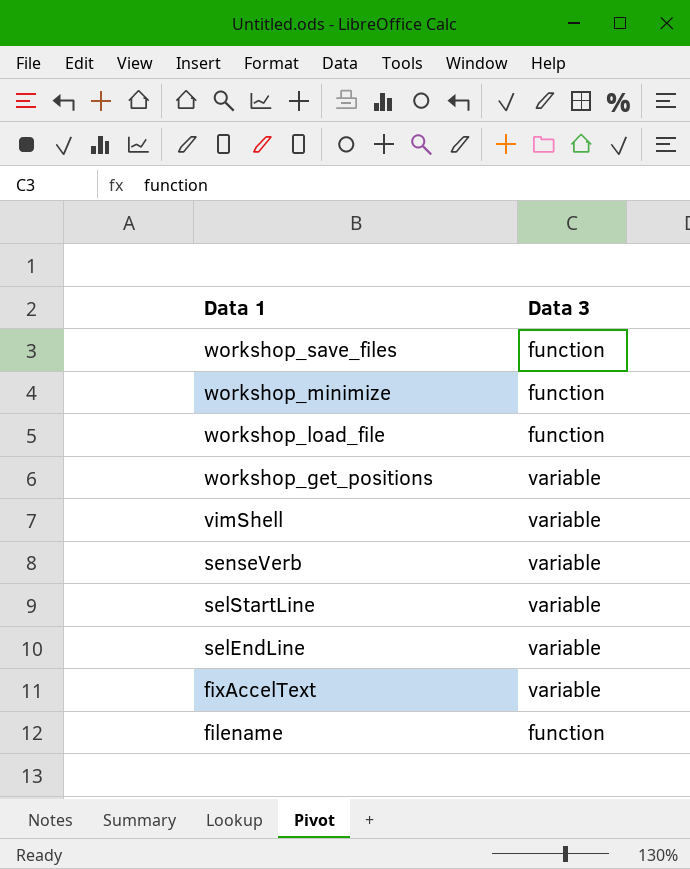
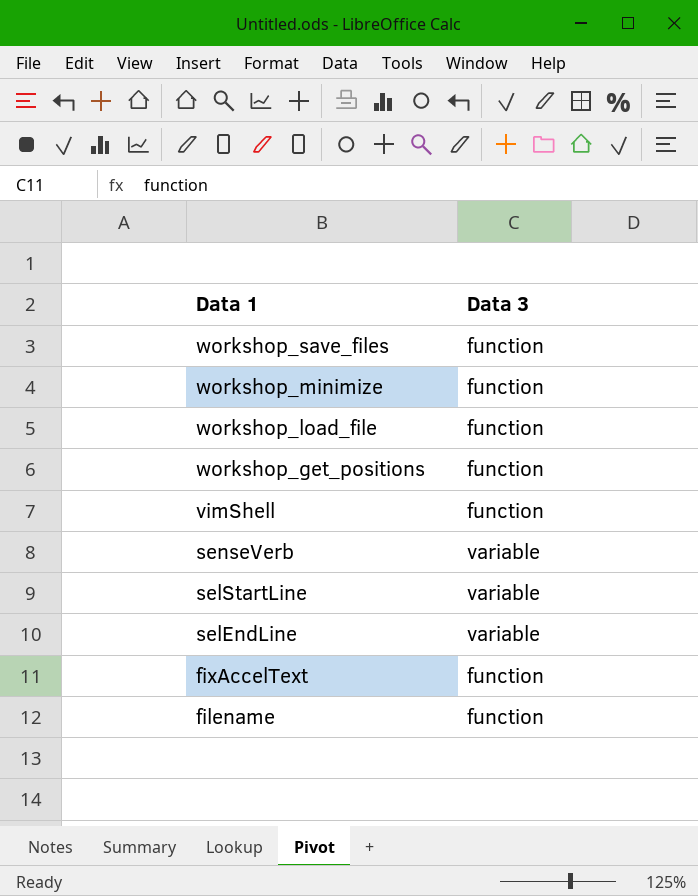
workshop_get_positions | Data 3: variable -> function
vimShell | Data 3: variable -> function
fixAccelText | Data 3: variable -> function

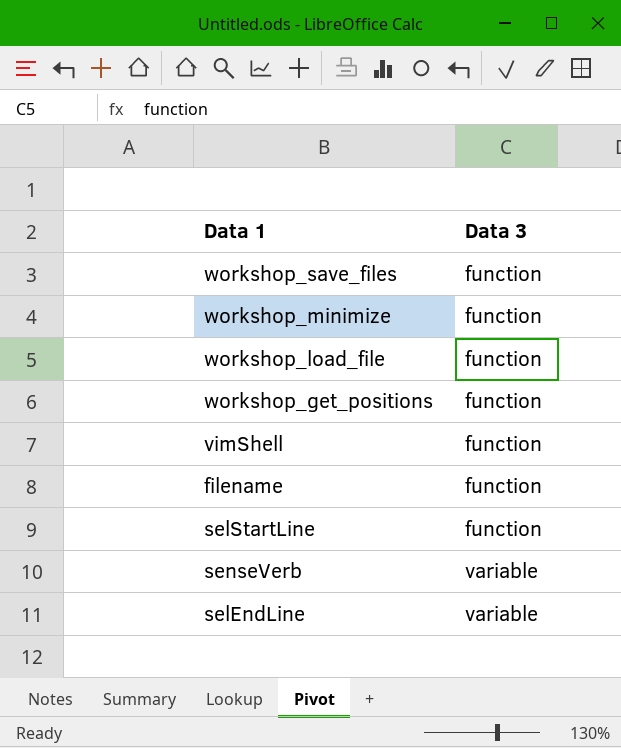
row order: Data 1 descending -> Data 3 ascending
row fixAccelText: function -> none
selStartLine | Data 3: variable -> function

